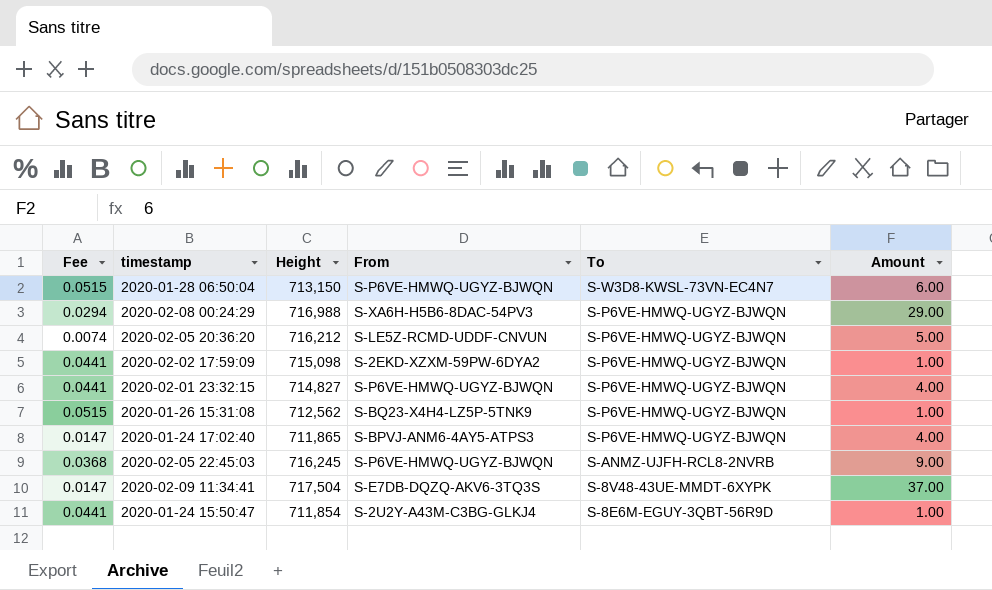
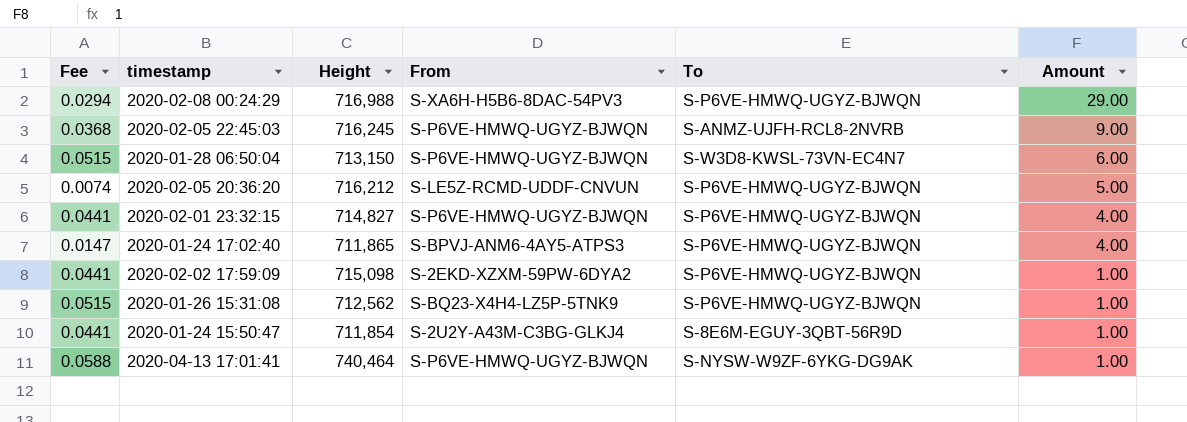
row order: To descending -> Amount descending
row 2020-02-09 11:34:41: 0.0147 | 717,504 | S-E7DB-DQZQ-AKV6-3TQ3S | S-8V48-43UE-MMDT-6XYPK | 37.00 -> none
row 2020-04-13 17:01:41: none -> 0.0588 | 740,464 | S-P6VE-HMWQ-UGYZ-BJWQN | S-NYSW-W9ZF-6YKG-DG9AK | 1.00

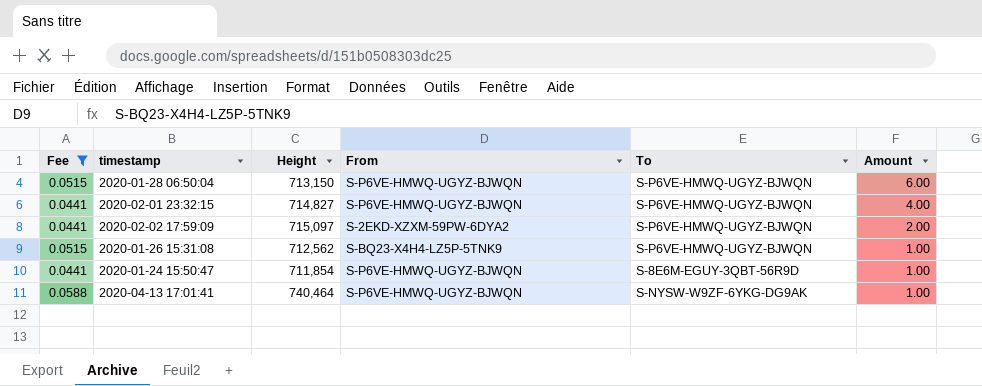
filter: none -> Fee >= 0.0441
2020-01-28 06:50:04 | To: S-W3D8-KWSL-73VN-EC4N7 -> S-P6VE-HMWQ-UGYZ-BJWQN
2020-02-02 17:59:09 | Height: 715,098 -> 715,097
2020-02-02 17:59:09 | Amount: 1.00 -> 2.00
2020-01-24 15:50:47 | From: S-2U2Y-A43M-C3BG-GLKJ4 -> S-P6VE-HMWQ-UGYZ-BJWQN

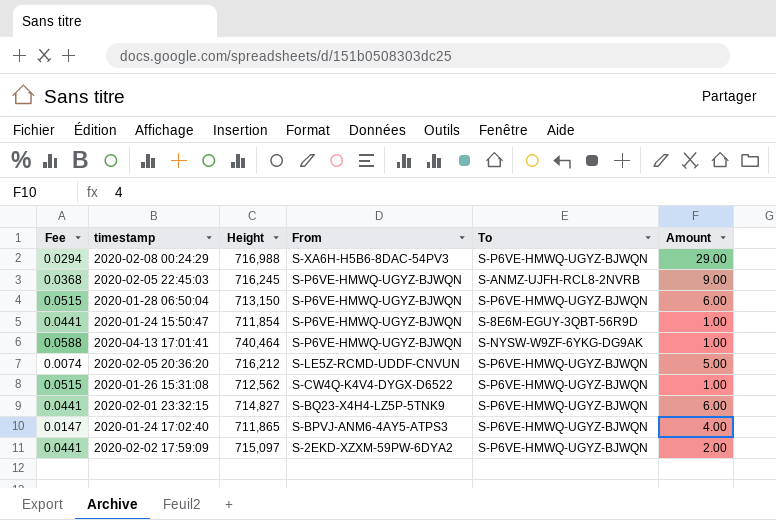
filter: Fee >= 0.0441 -> none
row order: Amount descending -> From descending
2020-01-26 15:31:08 | From: S-BQ23-X4H4-LZ5P-5TNK9 -> S-CW4Q-K4V4-DYGX-D6522
2020-02-01 23:32:15 | From: S-P6VE-HMWQ-UGYZ-BJWQN -> S-BQ23-X4H4-LZ5P-5TNK9
2020-02-01 23:32:15 | Amount: 4.00 -> 6.00

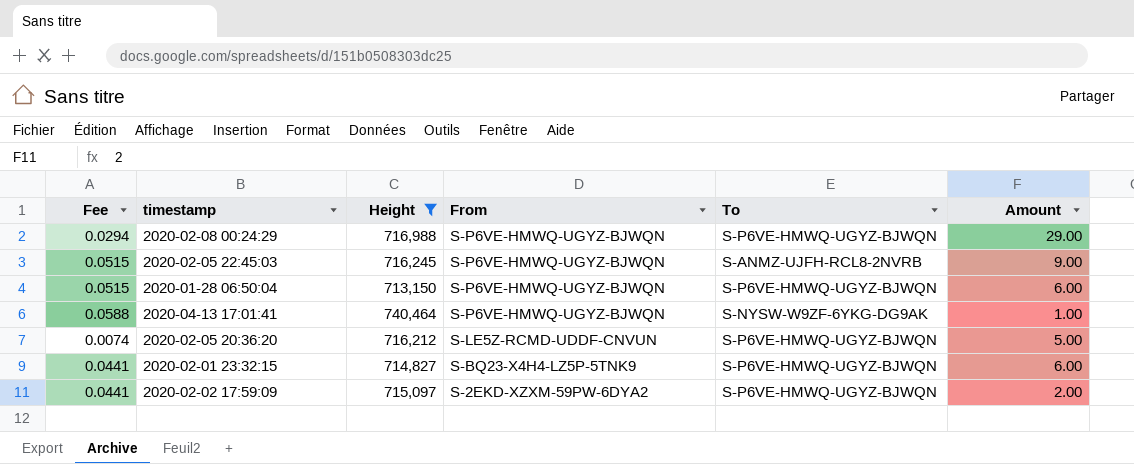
filter: none -> Height >= 713,150
2020-02-08 00:24:29 | From: S-XA6H-H5B6-8DAC-54PV3 -> S-P6VE-HMWQ-UGYZ-BJWQN
2020-02-05 22:45:03 | Fee: 0.0368 -> 0.0515

